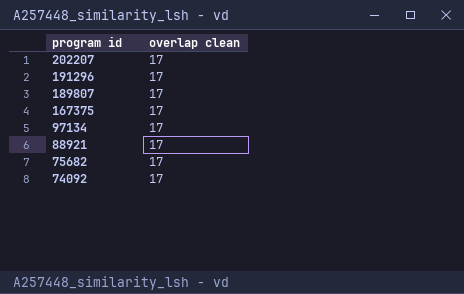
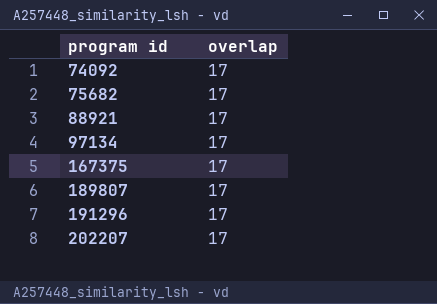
row order: program id descending -> program id ascending
column name: overlap clean -> overlap

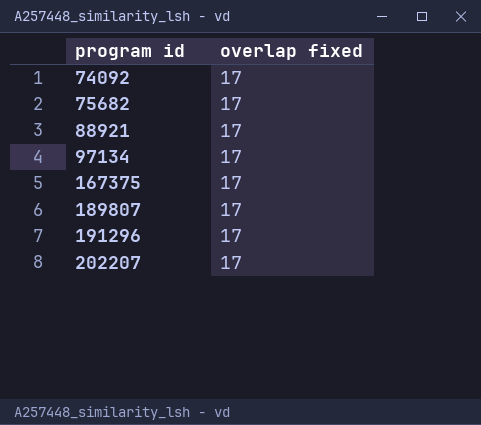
column name: overlap -> overlap fixed

